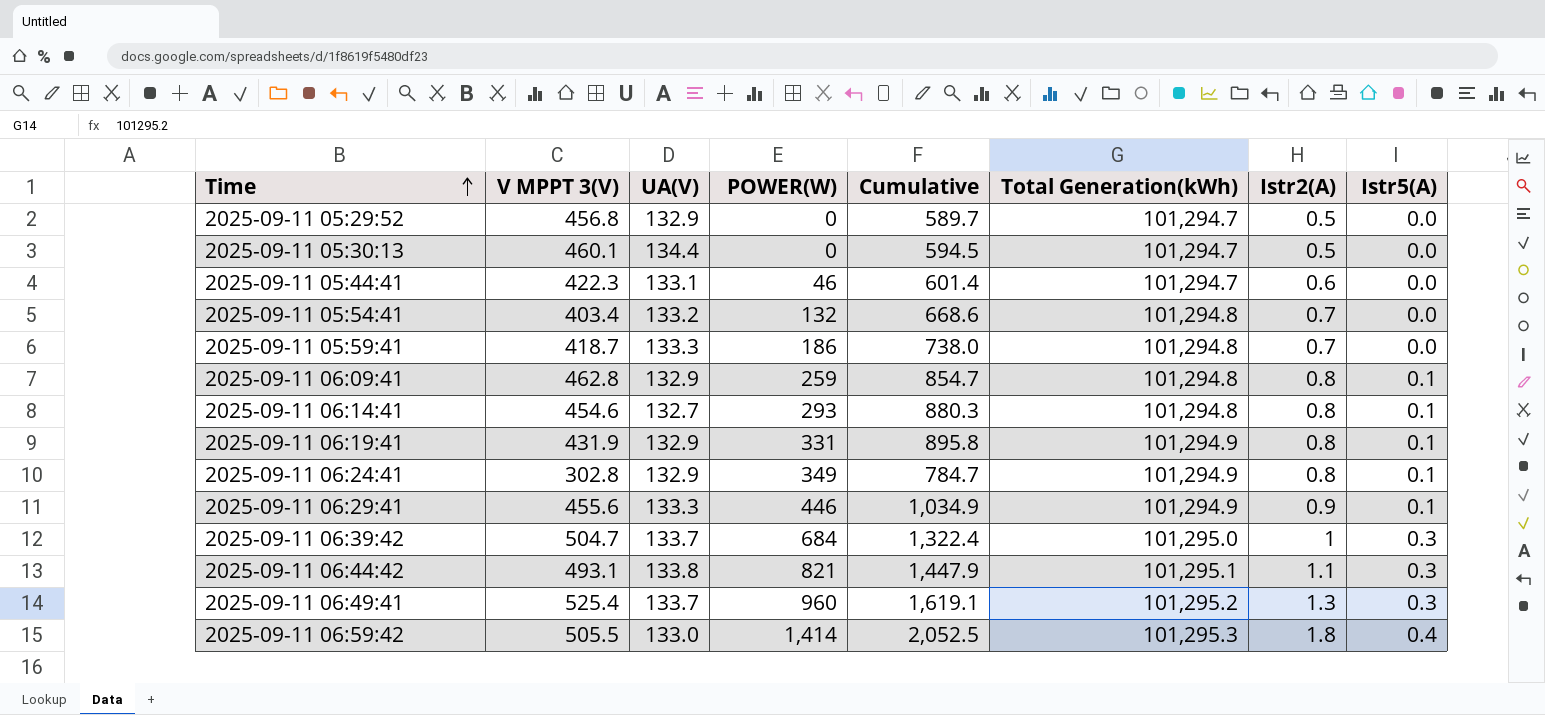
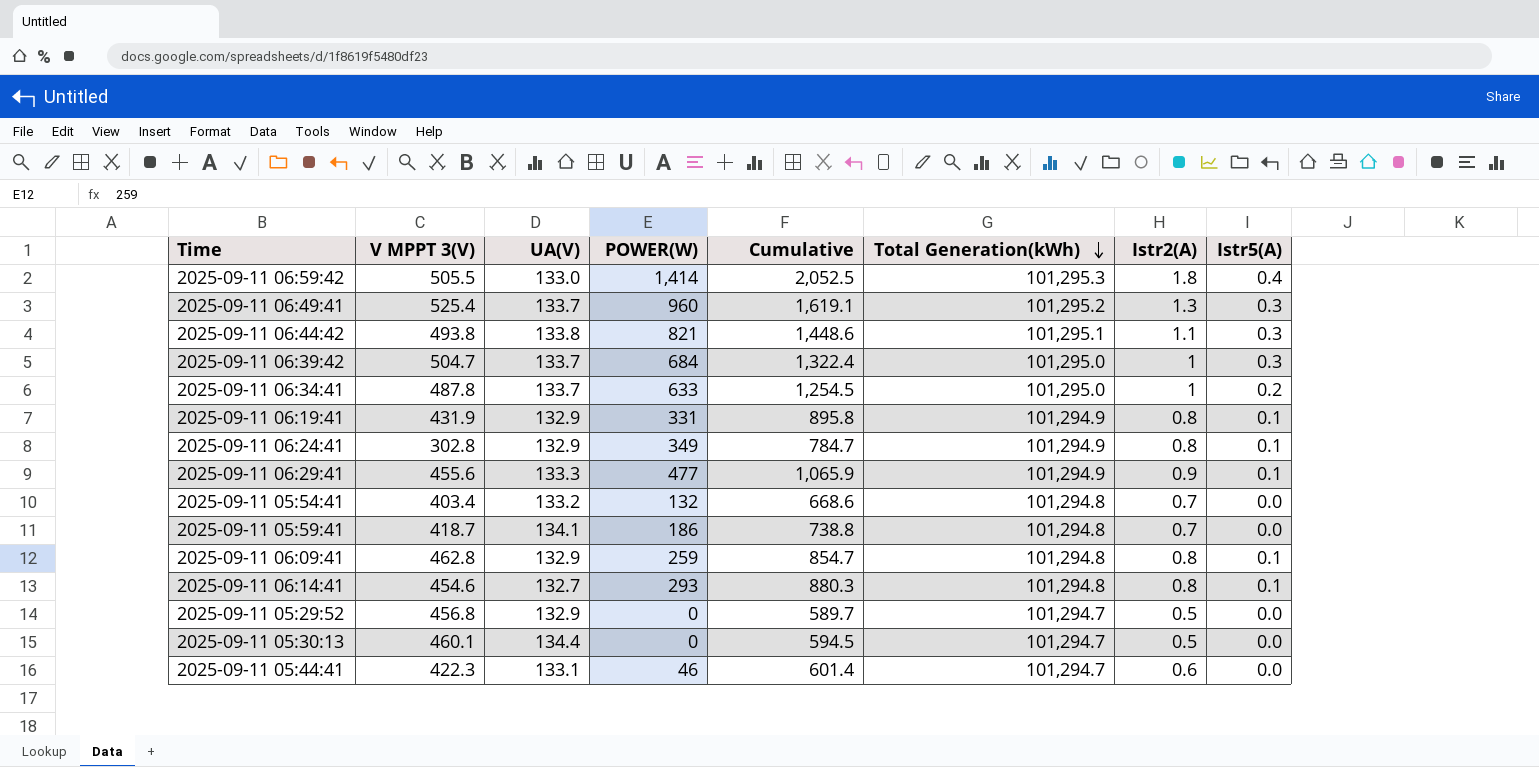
row order: Time ascending -> Total Generation(kWh) descending
2025-09-11 06:44:42 | V MPPT 3(V): 493.1 -> 493.8
2025-09-11 06:44:42 | Cumulative: 1,447.9 -> 1,448.6
row 2025-09-11 06:34:41: none -> 487.8 | 133.7 | 633 | 1,254.5 | 101,295.0 | 1 | 0.2
2025-09-11 06:29:41 | POWER(W): 446 -> 477
2025-09-11 06:29:41 | Cumulative: 1,034.9 -> 1,065.9
2025-09-11 05:59:41 | UA(V): 133.3 -> 134.1
2025-09-11 05:59:41 | Cumulative: 738.0 -> 738.8

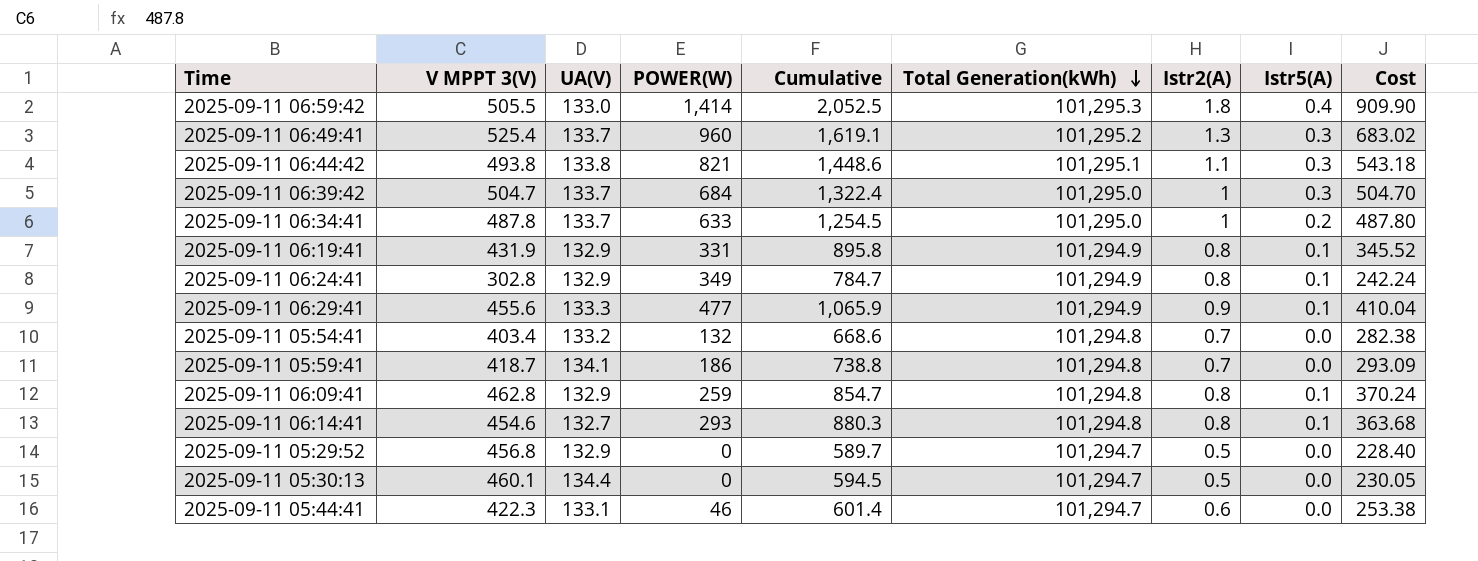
column Cost | formula: none -> [V MPPT 3(V)] * [Istr2(A)]

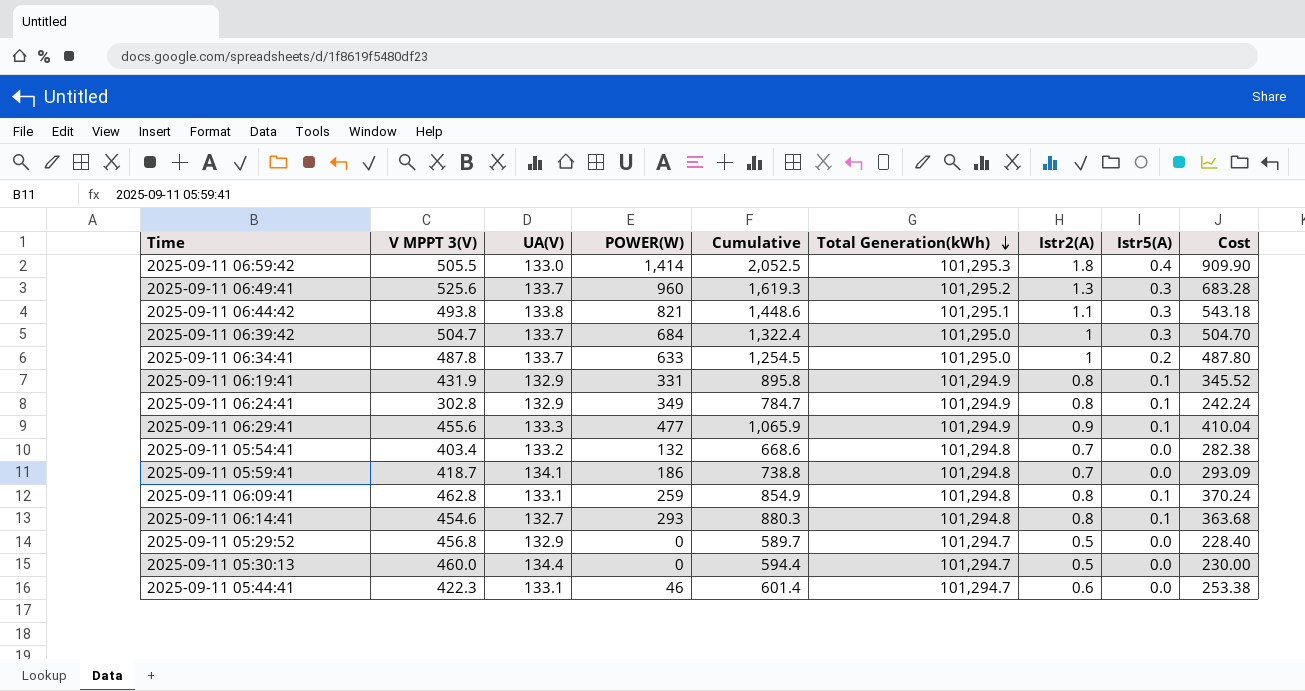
2025-09-11 06:49:41 | V MPPT 3(V): 525.4 -> 525.6
2025-09-11 06:49:41 | Cumulative: 1,619.1 -> 1,619.3
2025-09-11 06:49:41 | Cost: 683.02 -> 683.28
2025-09-11 06:09:41 | UA(V): 132.9 -> 133.1
2025-09-11 06:09:41 | Cumulative: 854.7 -> 854.9
2025-09-11 05:30:13 | V MPPT 3(V): 460.1 -> 460.0
2025-09-11 05:30:13 | Cumulative: 594.5 -> 594.4
2025-09-11 05:30:13 | Cost: 230.05 -> 230.00

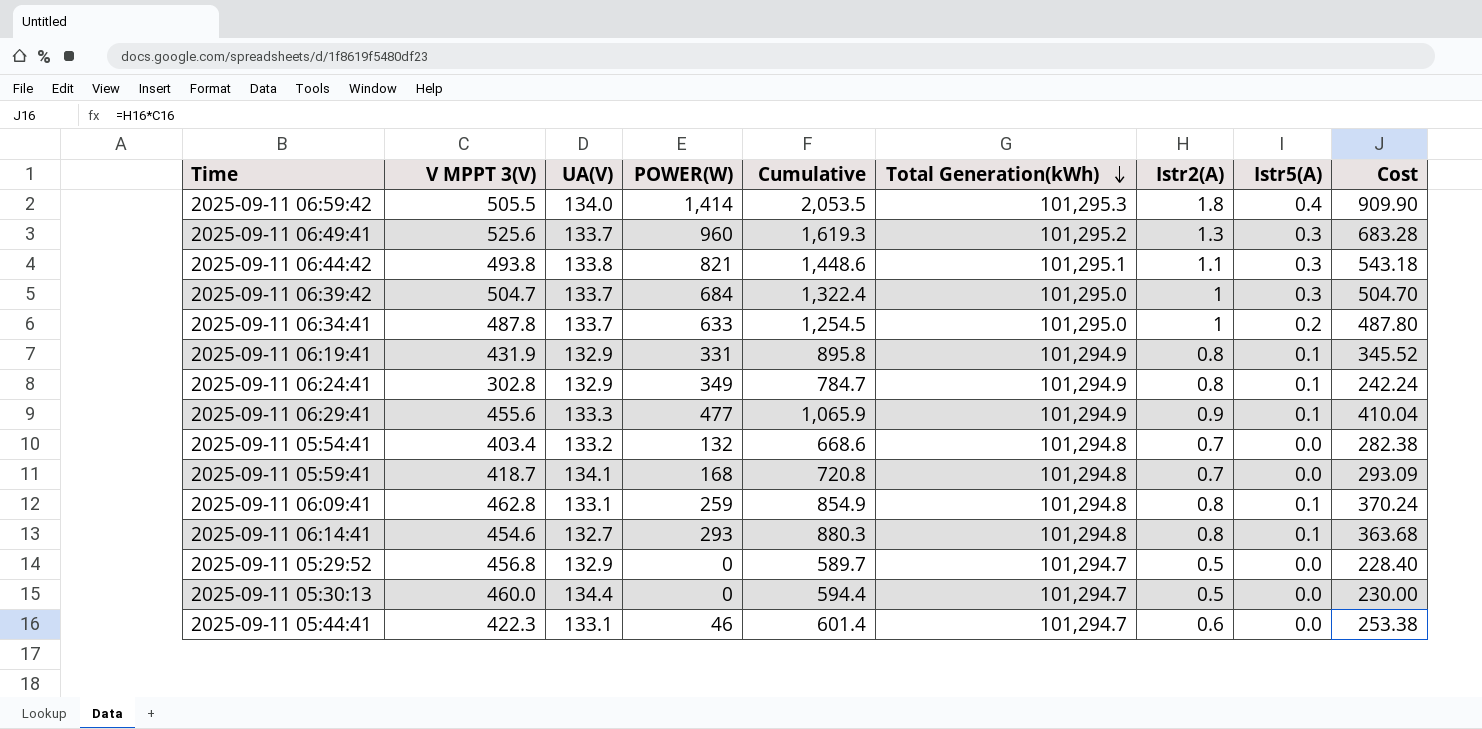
2025-09-11 06:59:42 | UA(V): 133.0 -> 134.0
2025-09-11 06:59:42 | Cumulative: 2,052.5 -> 2,053.5
2025-09-11 05:59:41 | POWER(W): 186 -> 168
2025-09-11 05:59:41 | Cumulative: 738.8 -> 720.8

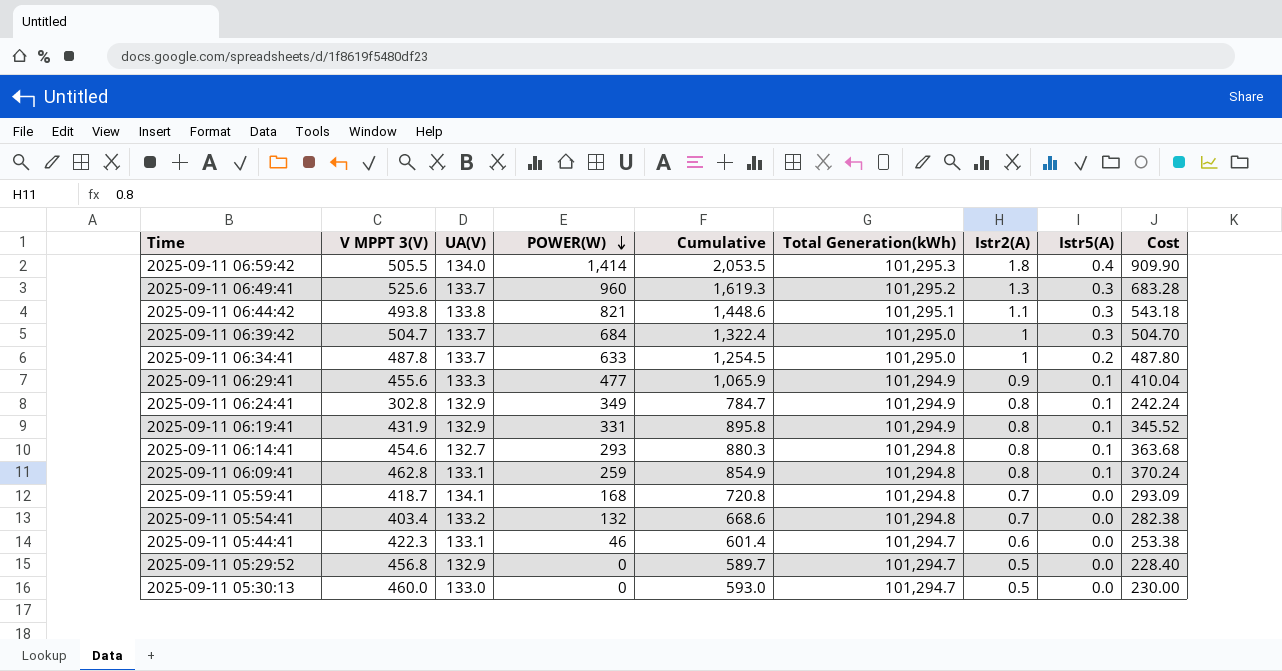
row order: Total Generation(kWh) descending -> POWER(W) descending
2025-09-11 05:30:13 | UA(V): 134.4 -> 133.0
2025-09-11 05:30:13 | Cumulative: 594.4 -> 593.0

